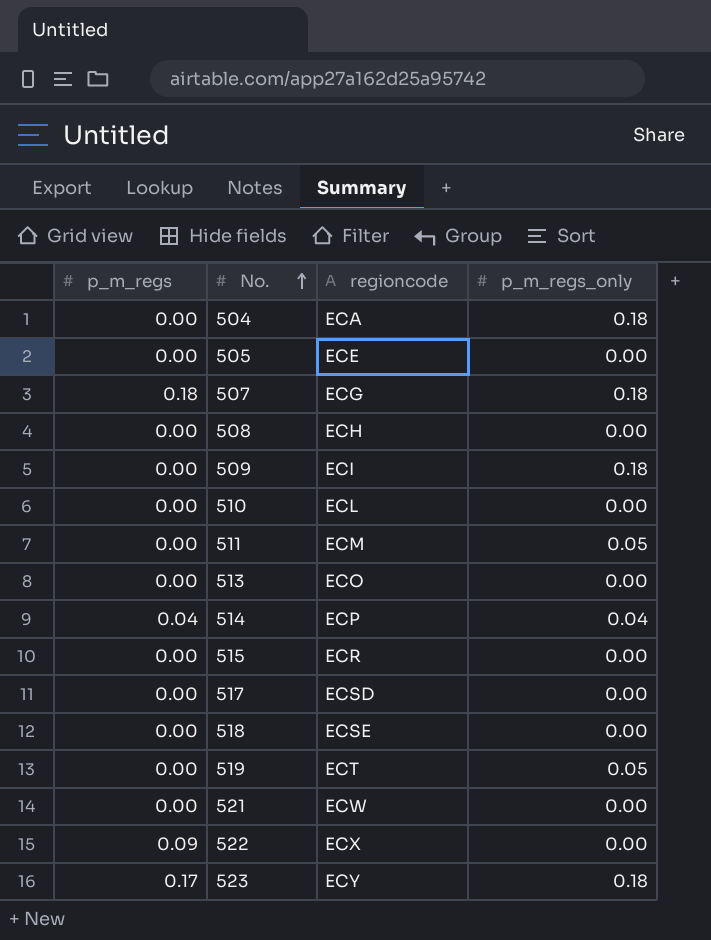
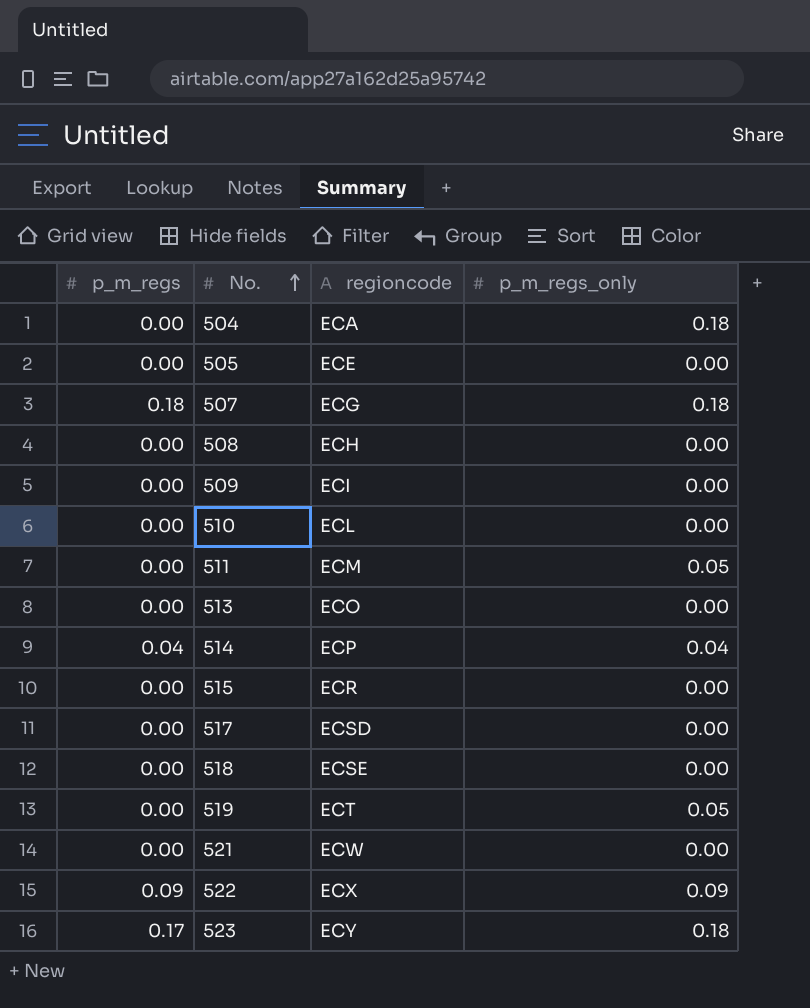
509 | p_m_regs_only: 0.18 -> 0.00
522 | p_m_regs_only: 0.00 -> 0.09

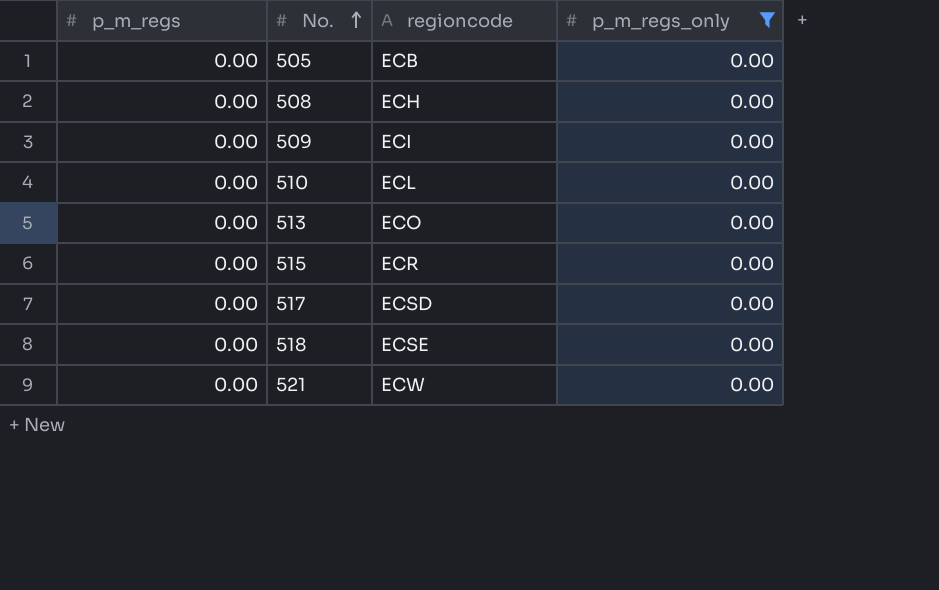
filter: none -> p_m_regs_only = 0.00
505 | regioncode: ECE -> ECB

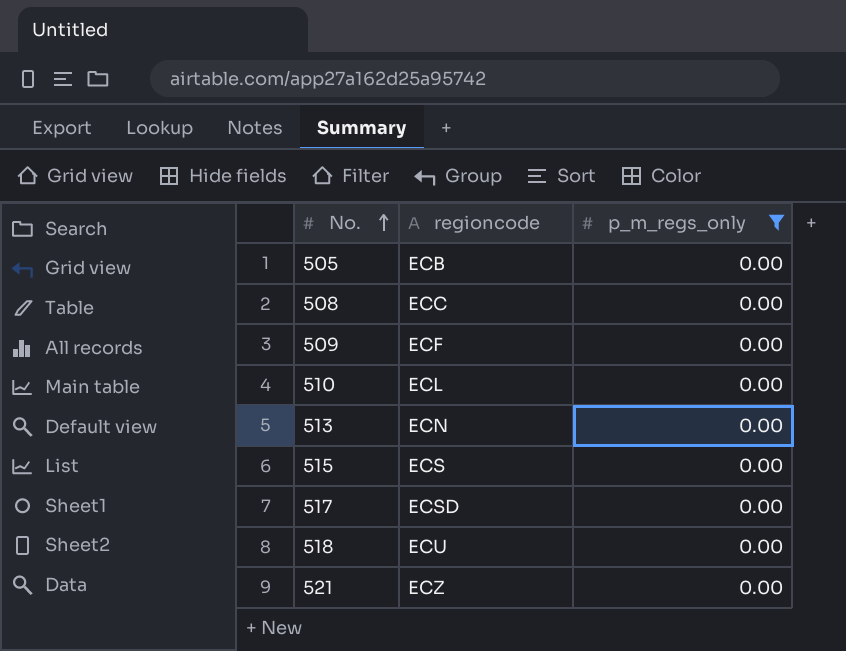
column p_m_regs | position: 1 -> none
508 | regioncode: ECH -> ECC
509 | regioncode: ECI -> ECF
513 | regioncode: ECO -> ECN
515 | regioncode: ECR -> ECS
518 | regioncode: ECSE -> ECU
521 | regioncode: ECW -> ECZ

